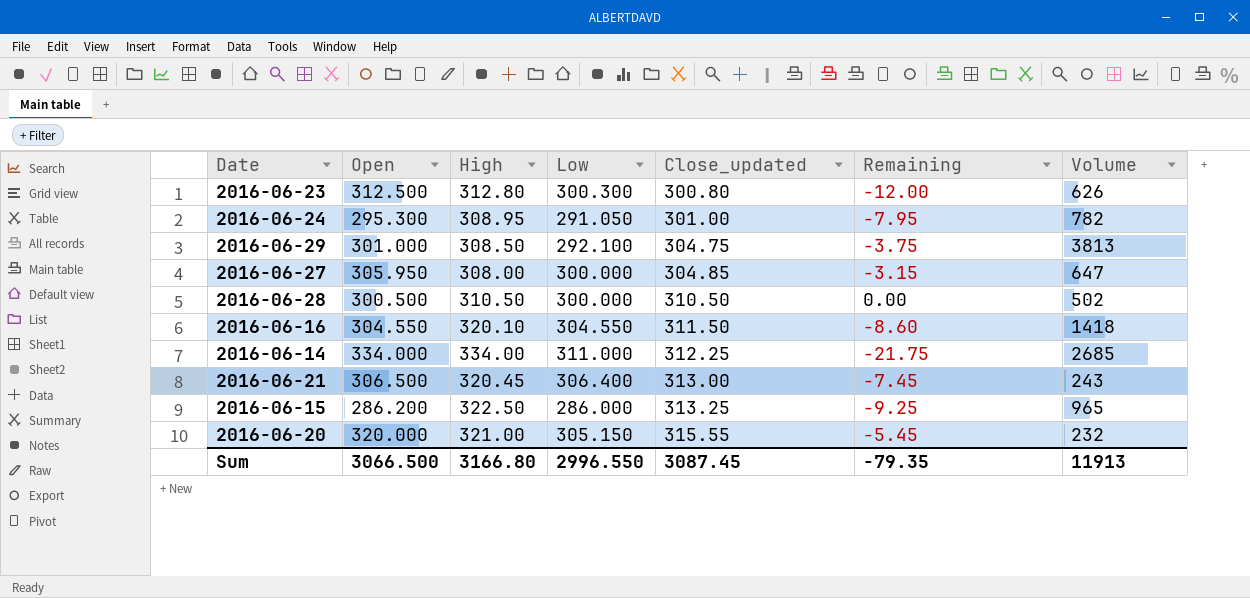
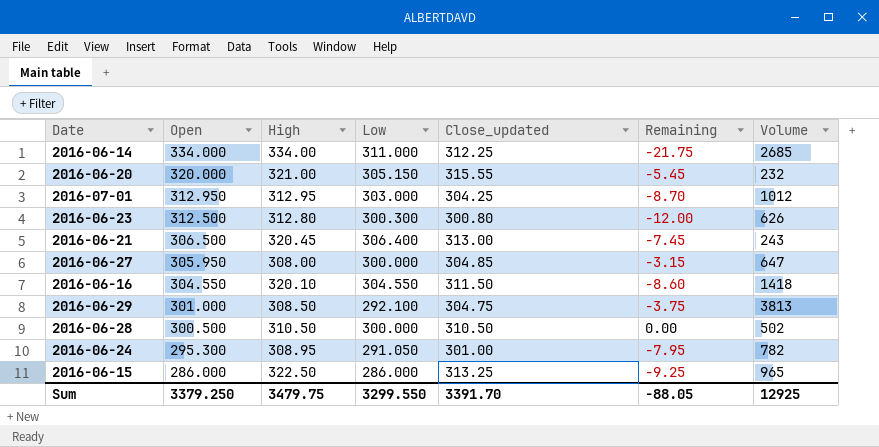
row order: Close_updated ascending -> Open descending
row 2016-07-01: none -> 312.950 | 312.95 | 303.000 | 304.25 | -8.70 | 1012
2016-06-15 | Open: 286.200 -> 286.000
Sum | Open: 3066.500 -> 3379.250
Sum | High: 3166.80 -> 3479.75
Sum | Low: 2996.550 -> 3299.550
Sum | Close_updated: 3087.45 -> 3391.70
Sum | Remaining: -79.35 -> -88.05
Sum | Volume: 11913 -> 12925

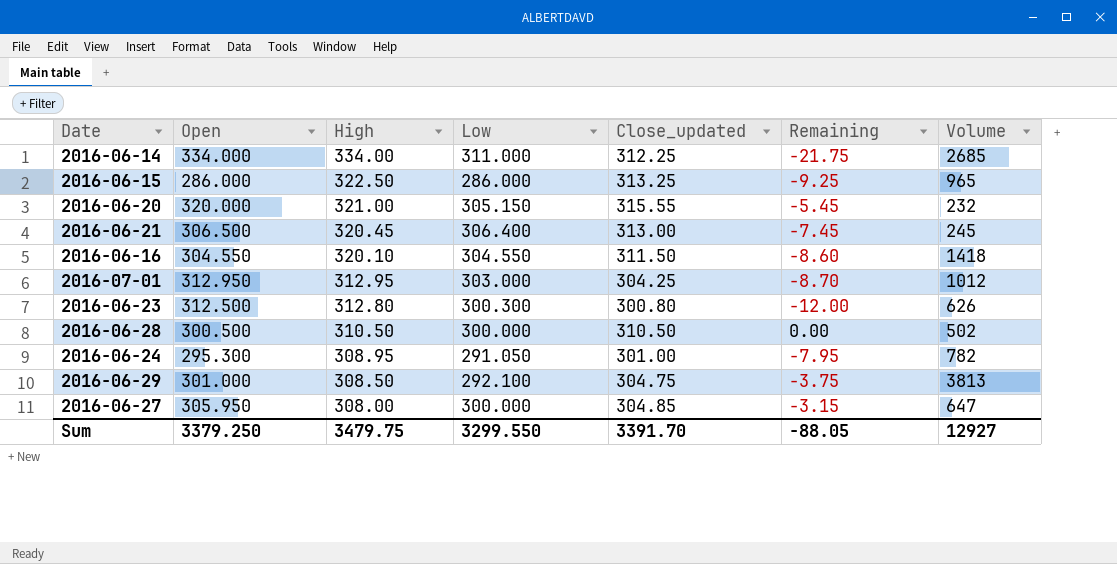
row order: Open descending -> High descending
2016-06-21 | Volume: 243 -> 245
Sum | Volume: 12925 -> 12927

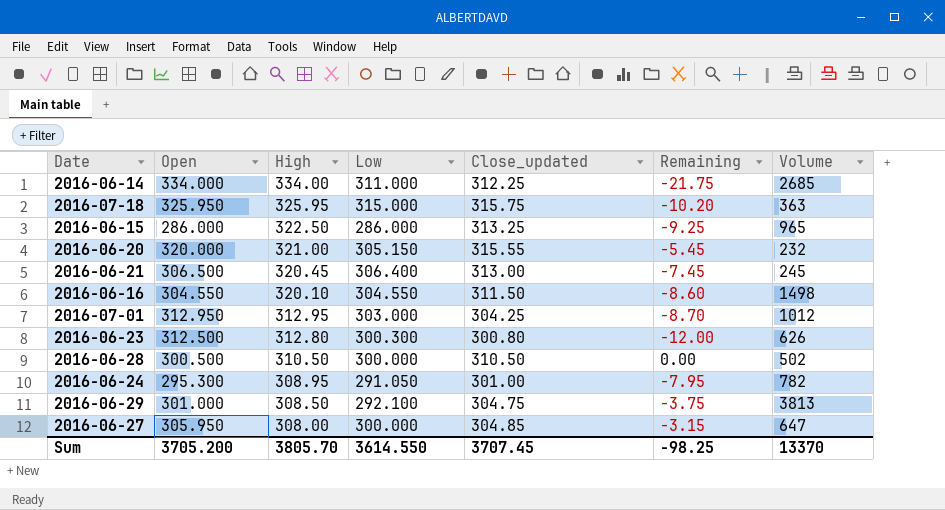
row 2016-07-18: none -> 325.950 | 325.95 | 315.000 | 315.75 | -10.20 | 363
2016-06-16 | Volume: 1418 -> 1498
Sum | Open: 3379.250 -> 3705.200
Sum | High: 3479.75 -> 3805.70
Sum | Low: 3299.550 -> 3614.550
Sum | Close_updated: 3391.70 -> 3707.45
Sum | Remaining: -88.05 -> -98.25
Sum | Volume: 12927 -> 13370

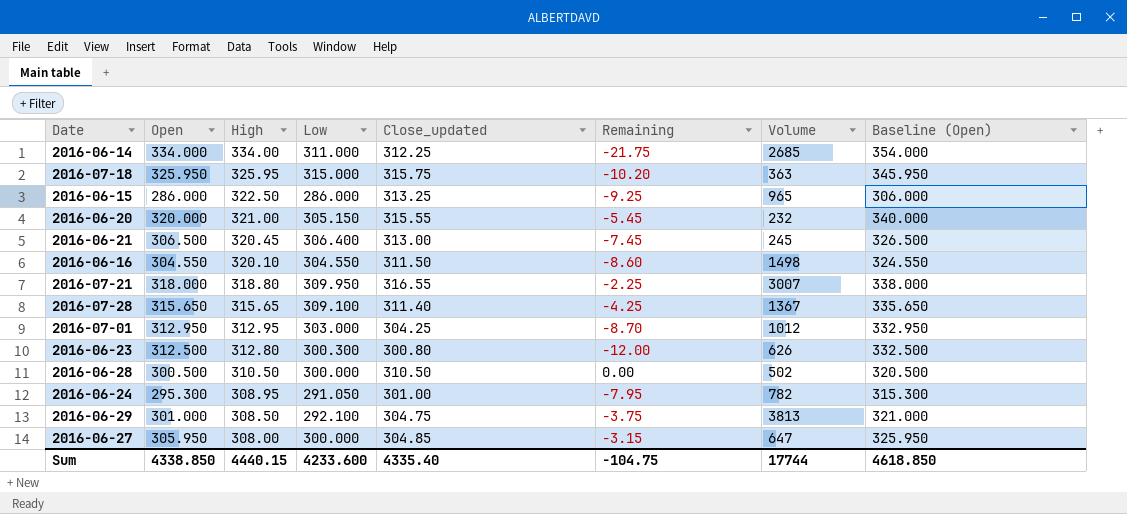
column Baseline (Open) | formula: none -> [Open] + 20
row 2016-07-21: none -> 318.000 | 318.80 | 309.950 | 316.55 | -2.25 | 3007 | 338.000
row 2016-07-28: none -> 315.650 | 315.65 | 309.100 | 311.40 | -4.25 | 1367 | 335.650
Sum | Open: 3705.200 -> 4338.850
Sum | High: 3805.70 -> 4440.15
Sum | Low: 3614.550 -> 4233.600
Sum | Close_updated: 3707.45 -> 4335.40
Sum | Remaining: -98.25 -> -104.75
Sum | Volume: 13370 -> 17744

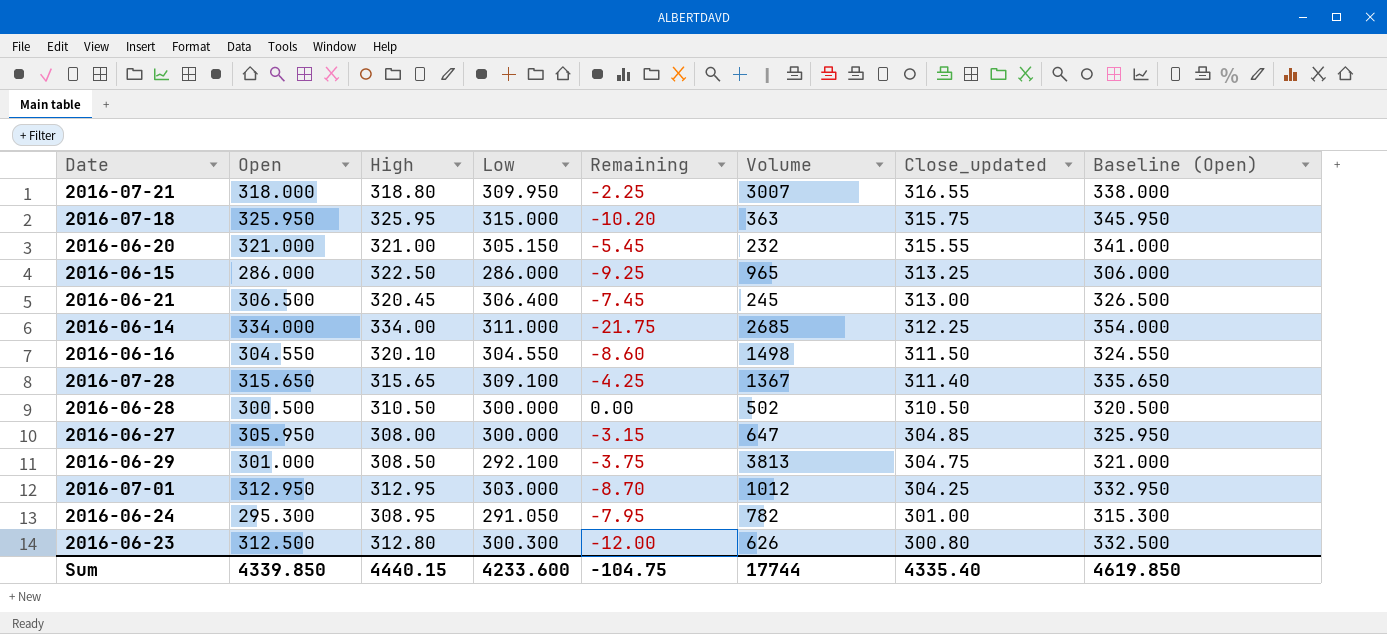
row order: High descending -> Close_updated descending
column Close_updated | position: 5 -> 7
2016-06-20 | Open: 320.000 -> 321.000
2016-06-20 | Baseline (Open): 340.000 -> 341.000
Sum | Open: 4338.850 -> 4339.850
Sum | Baseline (Open): 4618.850 -> 4619.850

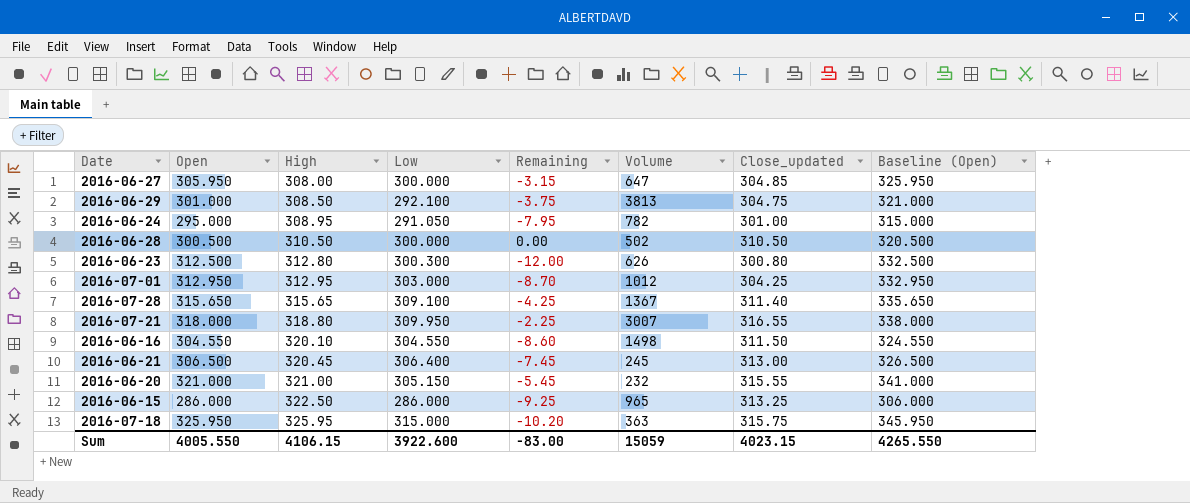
row order: Close_updated descending -> High ascending
row 2016-06-14: 334.000 | 334.00 | 311.000 | -21.75 | 2685 | 312.25 | 354.000 -> none
2016-06-24 | Open: 295.300 -> 295.000
2016-06-24 | Baseline (Open): 315.300 -> 315.000
Sum | Open: 4339.850 -> 4005.550
Sum | High: 4440.15 -> 4106.15
Sum | Low: 4233.600 -> 3922.600
Sum | Remaining: -104.75 -> -83.00
Sum | Volume: 17744 -> 15059
Sum | Close_updated: 4335.40 -> 4023.15
Sum | Baseline (Open): 4619.850 -> 4265.550

